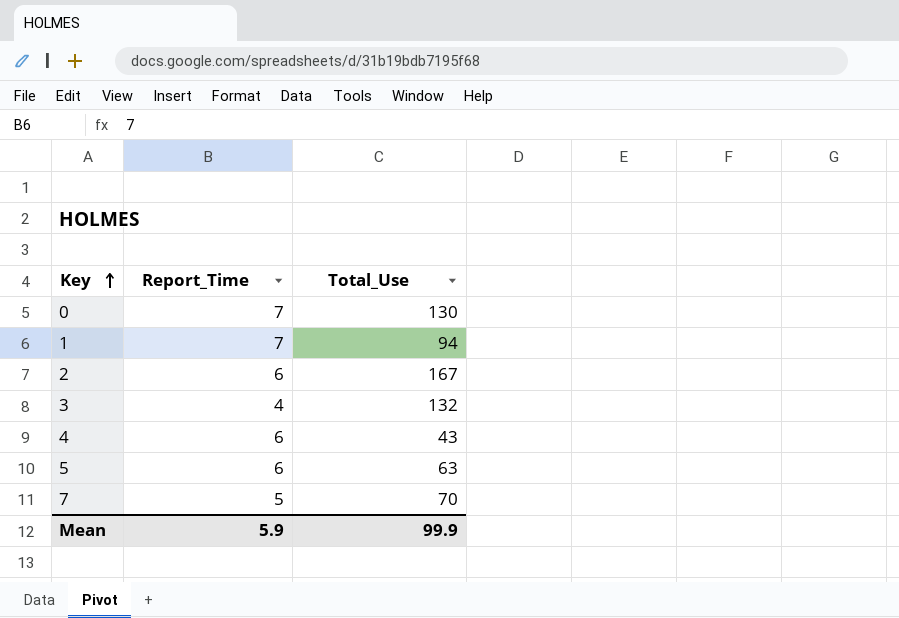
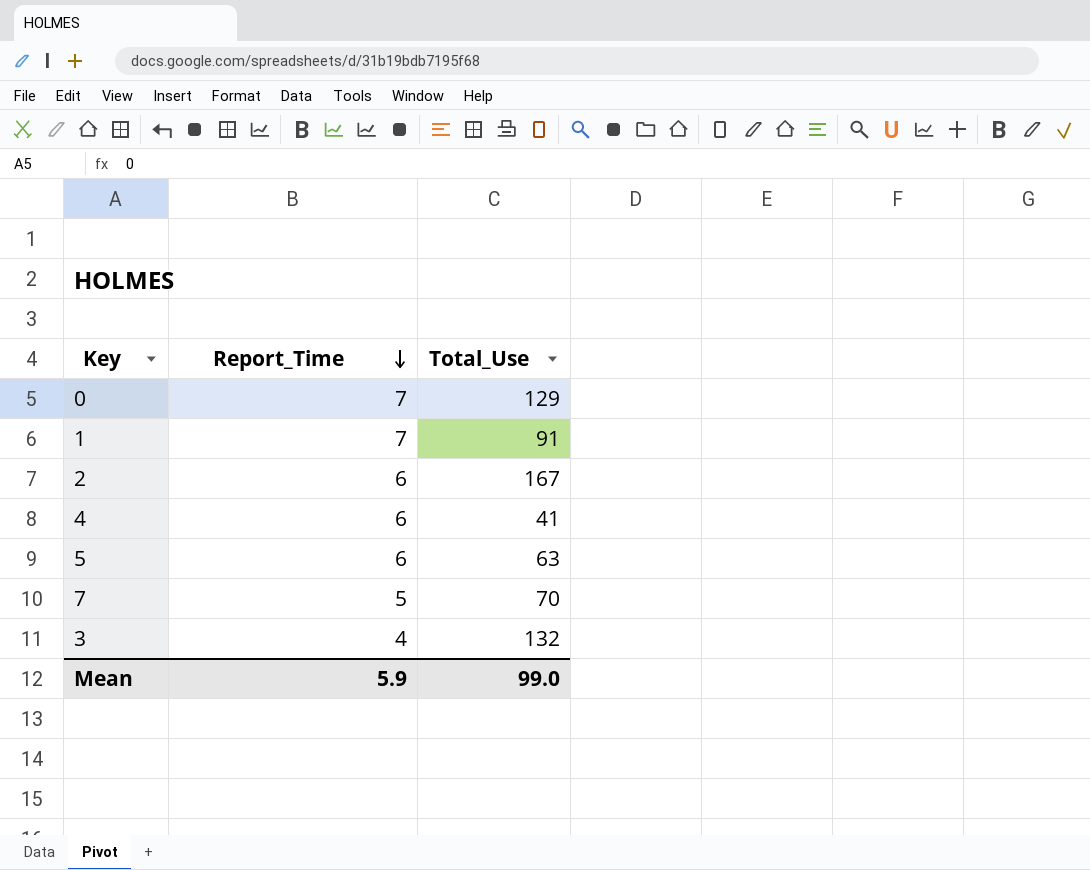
row order: Key ascending -> Report_Time descending
0 | Total_Use: 130 -> 129
1 | Total_Use: 94 -> 91
4 | Total_Use: 43 -> 41
Mean | Total_Use: 99.9 -> 99.0

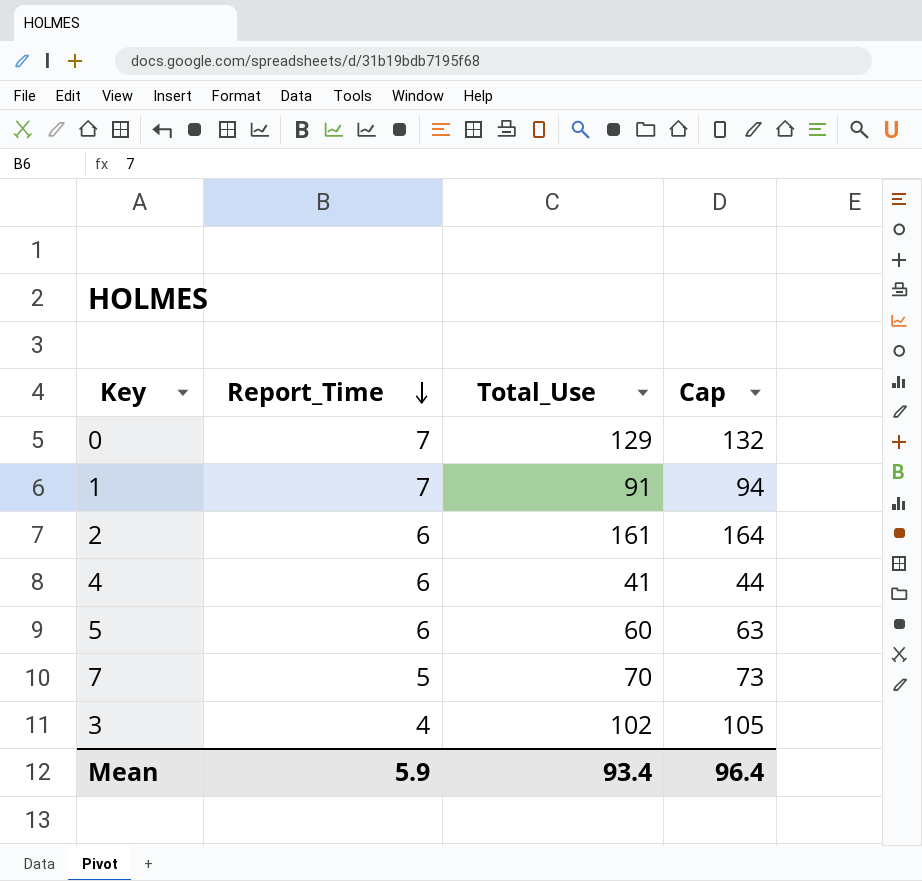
column Cap | formula: none -> [Total_Use] + 3
2 | Total_Use: 167 -> 161
5 | Total_Use: 63 -> 60
3 | Total_Use: 132 -> 102
Mean | Total_Use: 99.0 -> 93.4

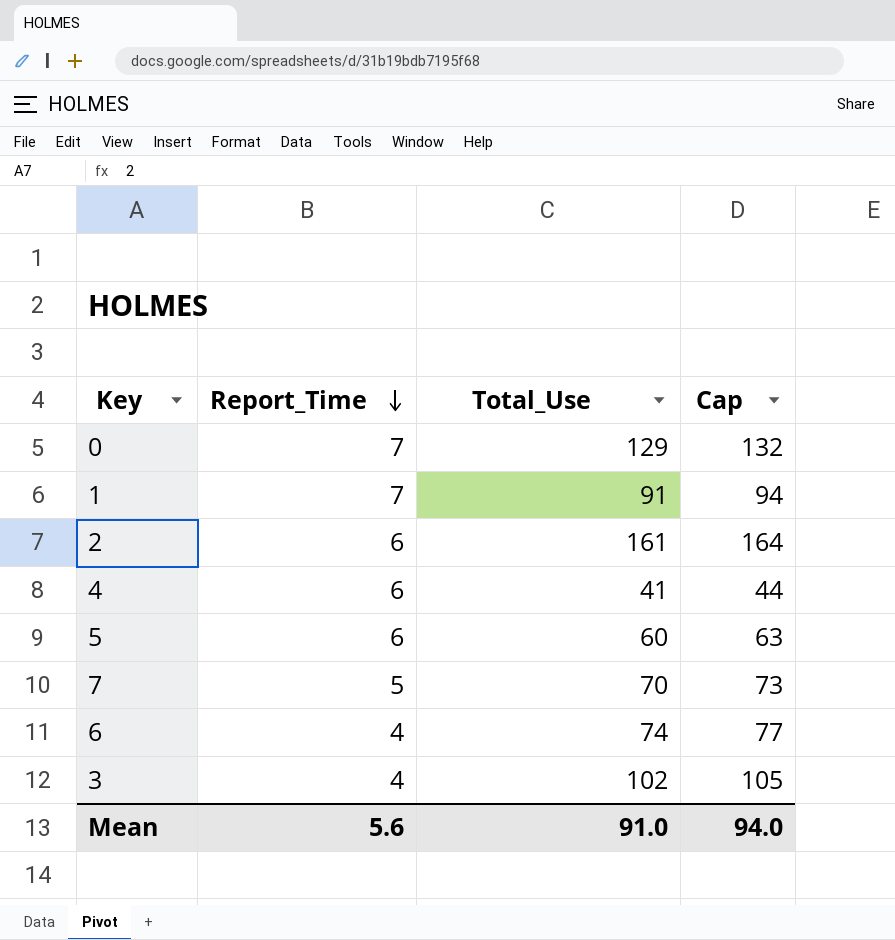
row 6: none -> 4 | 74 | 77
Mean | Report_Time: 5.9 -> 5.6
Mean | Total_Use: 93.4 -> 91.0
Mean | Cap: 96.4 -> 94.0

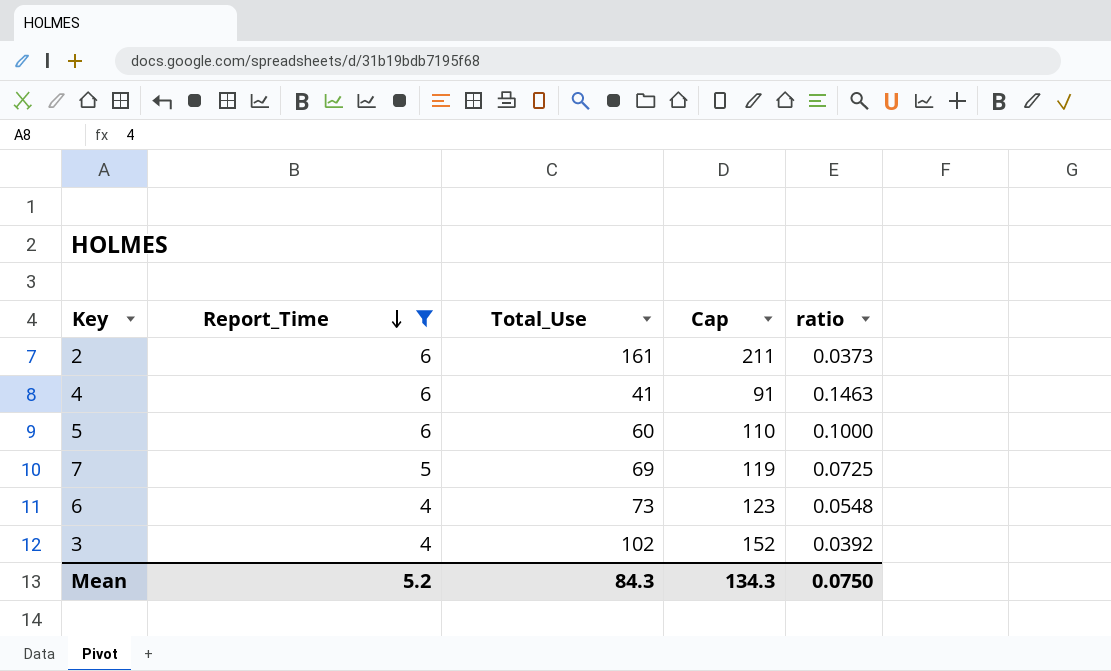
filter: none -> Report_Time != 7
column Cap | formula: [Total_Use] + 3 -> [Total_Use] + 50
column ratio | formula: none -> [Report_Time] / [Total_Use]
7 | Total_Use: 70 -> 69
6 | Total_Use: 74 -> 73
Mean | Report_Time: 5.6 -> 5.2
Mean | Total_Use: 91.0 -> 84.3
Mean | Cap: 94.0 -> 134.3

